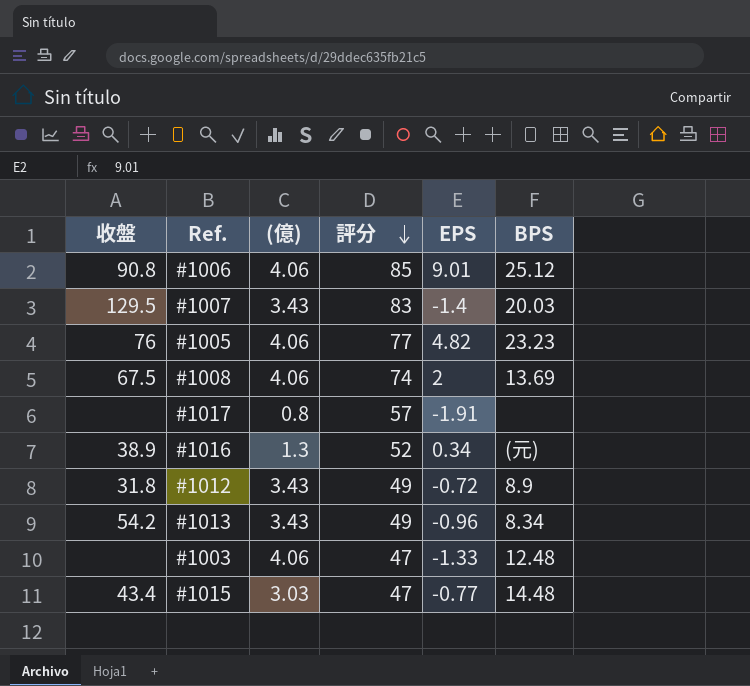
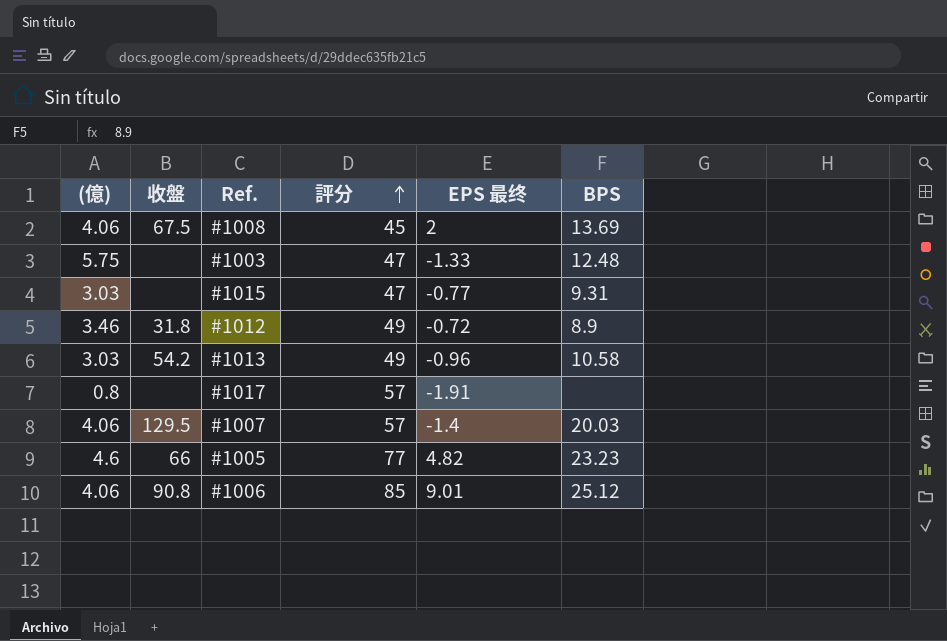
row order: 評分 descending -> 評分 ascending
column (億) | position: 3 -> 1
column name: EPS -> EPS 最终
row #1016: 38.9 | 1.3 | 52 | 0.34 | (元) -> none
#1008 | 評分: 74 -> 45
#1003 | (億): 4.06 -> 5.75
#1015 | 收盤: 43.4 -> none
#1015 | BPS: 14.48 -> 9.31
#1012 | (億): 3.43 -> 3.46
#1013 | (億): 3.43 -> 3.03
#1013 | BPS: 8.34 -> 10.58
#1007 | (億): 3.43 -> 4.06
#1007 | 評分: 83 -> 57
#1005 | (億): 4.06 -> 4.6
#1005 | 收盤: 76 -> 66

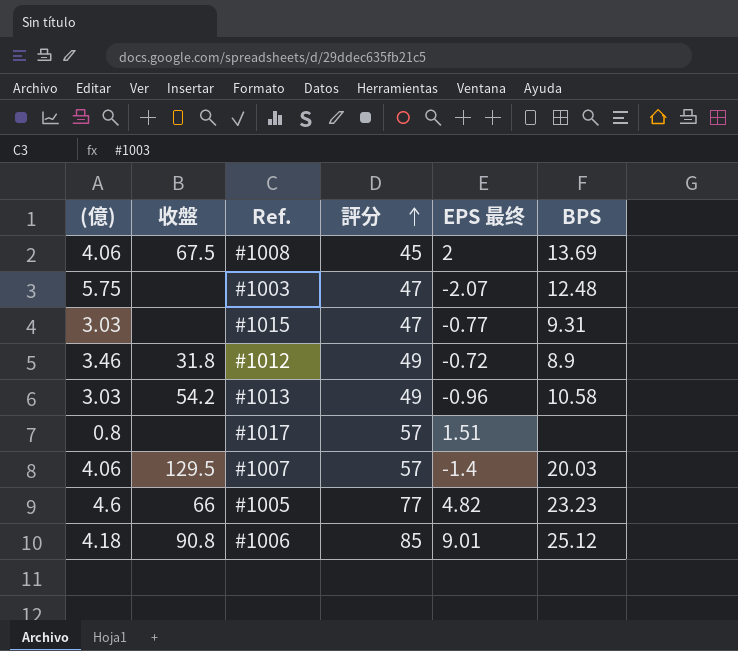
#1003 | EPS 最终: -1.33 -> -2.07
#1017 | EPS 最终: -1.91 -> 1.51
#1006 | (億): 4.06 -> 4.18

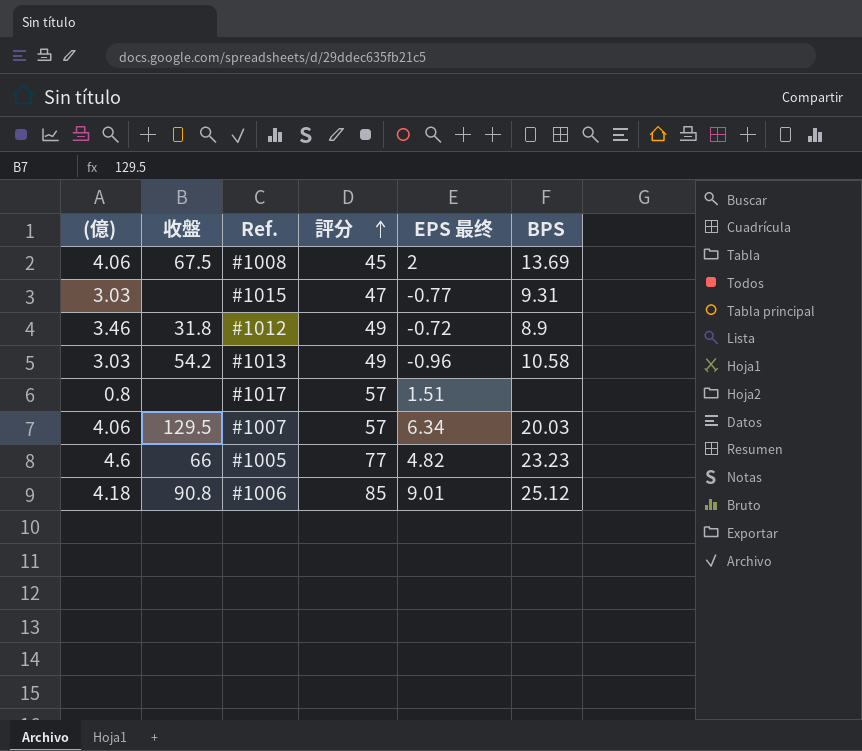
row #1003: 5.75 | none | 47 | -2.07 | 12.48 -> none
#1007 | EPS 最终: -1.4 -> 6.34

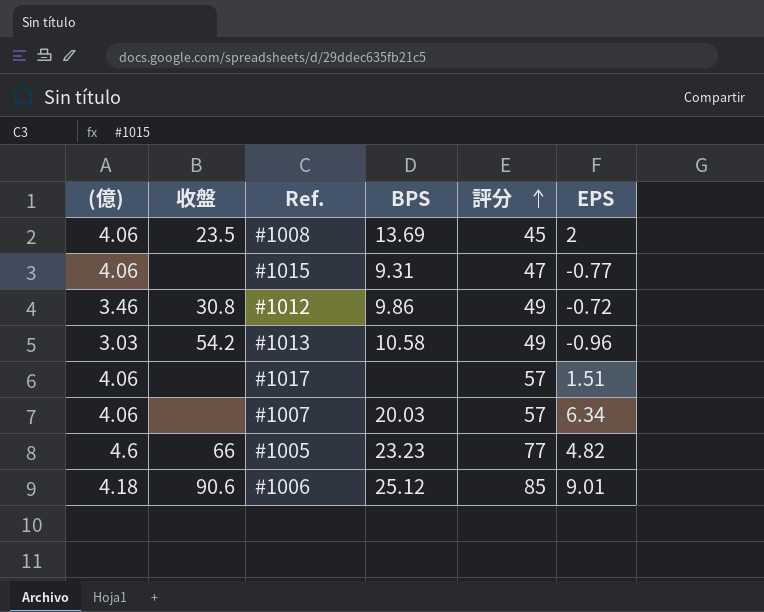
column BPS | position: 6 -> 4
column name: EPS 最终 -> EPS
#1008 | 收盤: 67.5 -> 23.5
#1015 | (億): 3.03 -> 4.06
#1012 | 收盤: 31.8 -> 30.8
#1012 | BPS: 8.9 -> 9.86
#1017 | (億): 0.8 -> 4.06
#1007 | 收盤: 129.5 -> none
#1006 | 收盤: 90.8 -> 90.6

